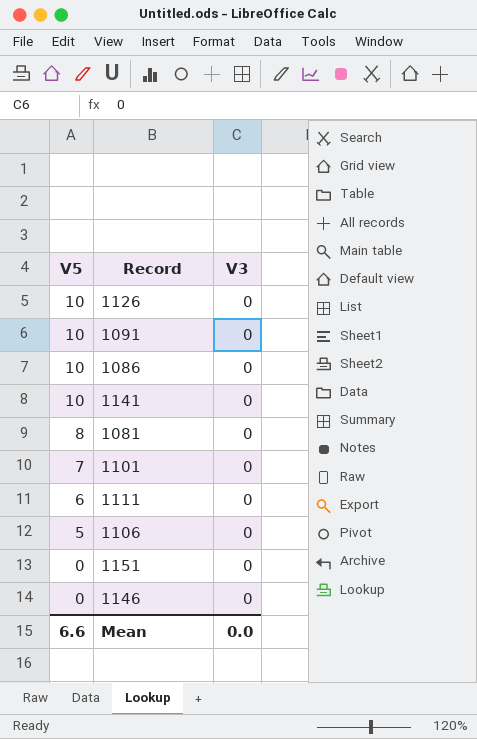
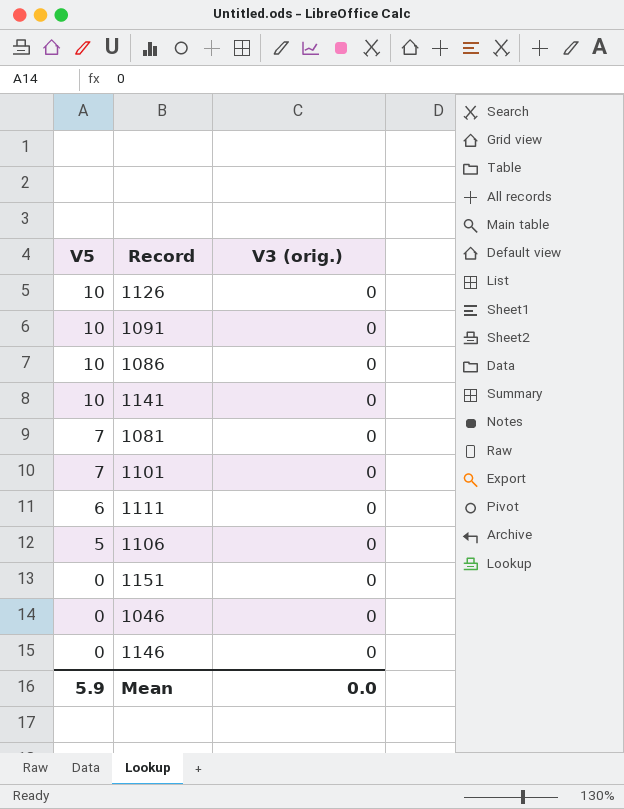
column name: V3 -> V3 (orig.)
1081 | V5: 8 -> 7
row 1046: none -> 0 | 0
Mean | V5: 6.6 -> 5.9

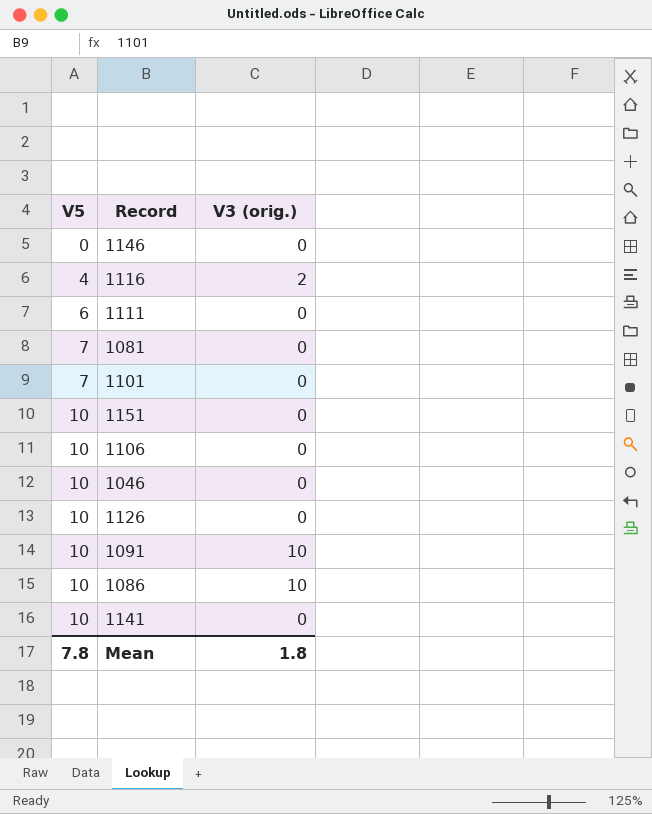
row order: V5 descending -> V5 ascending
row 1116: none -> 4 | 2
1151 | V5: 0 -> 10
1106 | V5: 5 -> 10
1046 | V5: 0 -> 10
1091 | V3 (orig.): 0 -> 10
1086 | V3 (orig.): 0 -> 10
Mean | V5: 5.9 -> 7.8
Mean | V3 (orig.): 0.0 -> 1.8

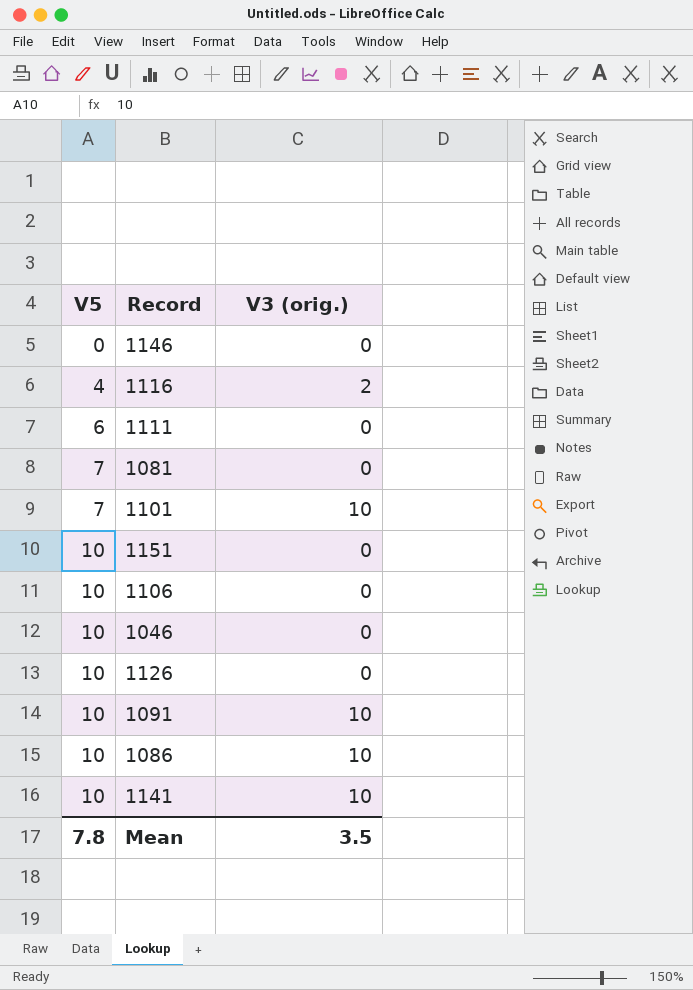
1101 | V3 (orig.): 0 -> 10
1141 | V3 (orig.): 0 -> 10
Mean | V3 (orig.): 1.8 -> 3.5

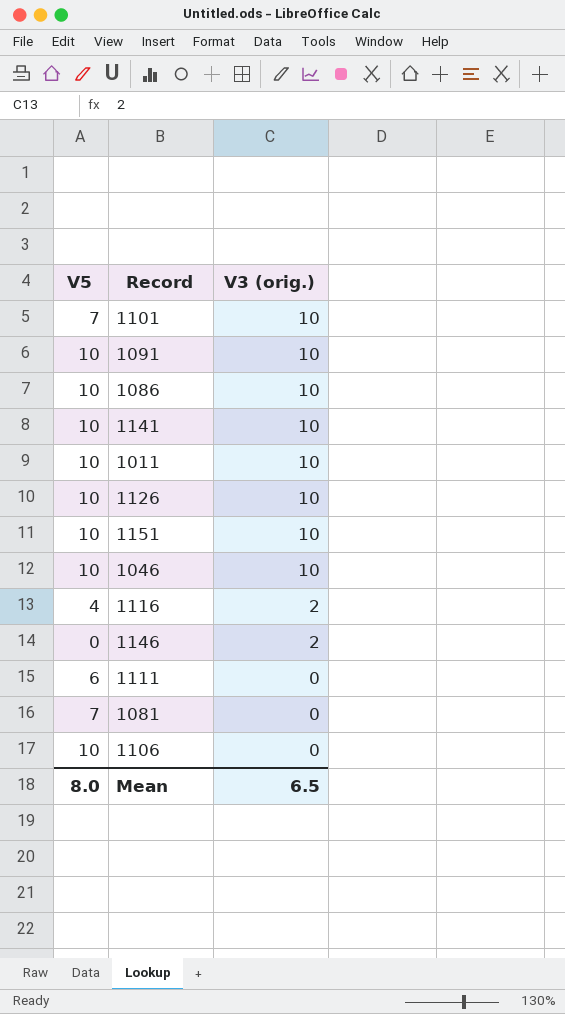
row order: V5 ascending -> V3 (orig.) descending
row 1011: none -> 10 | 10
1126 | V3 (orig.): 0 -> 10
1151 | V3 (orig.): 0 -> 10
1046 | V3 (orig.): 0 -> 10
1146 | V3 (orig.): 0 -> 2
Mean | V5: 7.8 -> 8.0
Mean | V3 (orig.): 3.5 -> 6.5

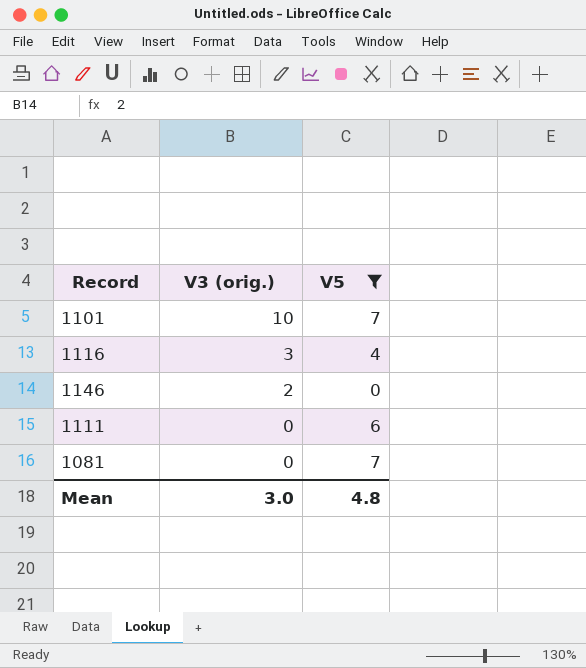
filter: none -> V5 != 10
column V5 | position: 1 -> 3
1116 | V3 (orig.): 2 -> 3
Mean | V3 (orig.): 6.5 -> 3.0
Mean | V5: 8.0 -> 4.8

